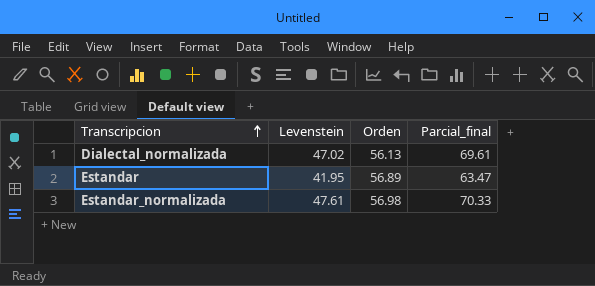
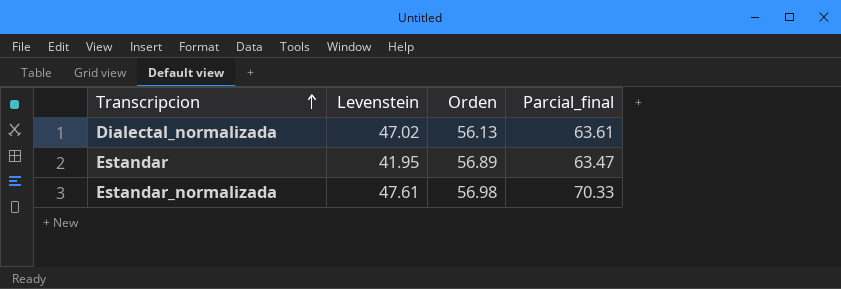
Dialectal_normalizada | Parcial_final: 69.61 -> 63.61

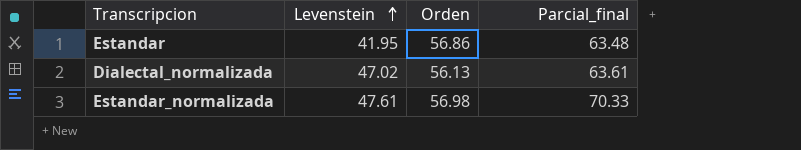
row order: Transcripcion ascending -> Levenstein ascending
Estandar | Orden: 56.89 -> 56.86
Estandar | Parcial_final: 63.47 -> 63.48

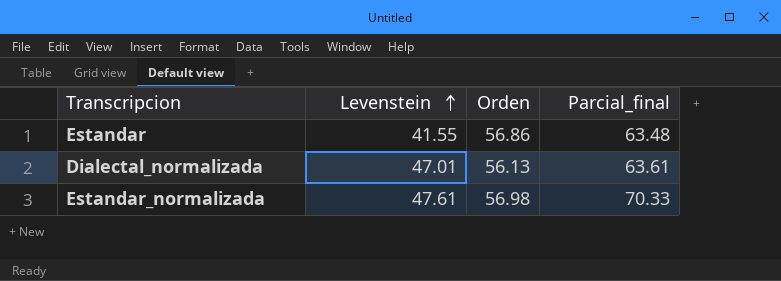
Estandar | Levenstein: 41.95 -> 41.55
Dialectal_normalizada | Levenstein: 47.02 -> 47.01

